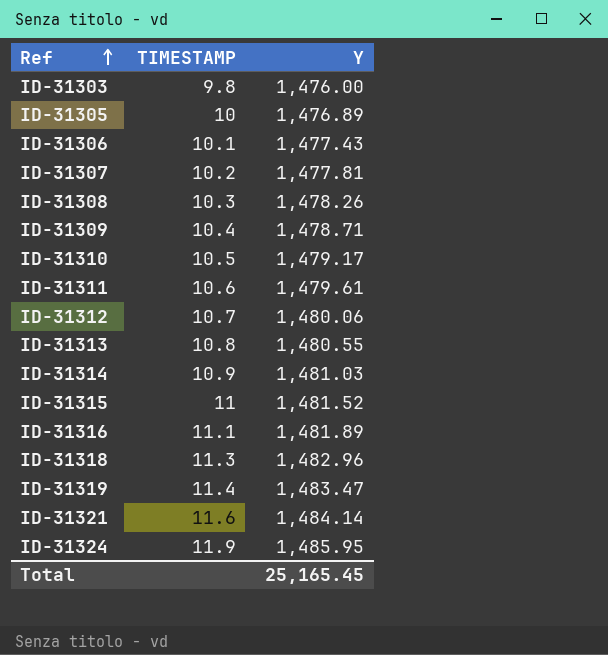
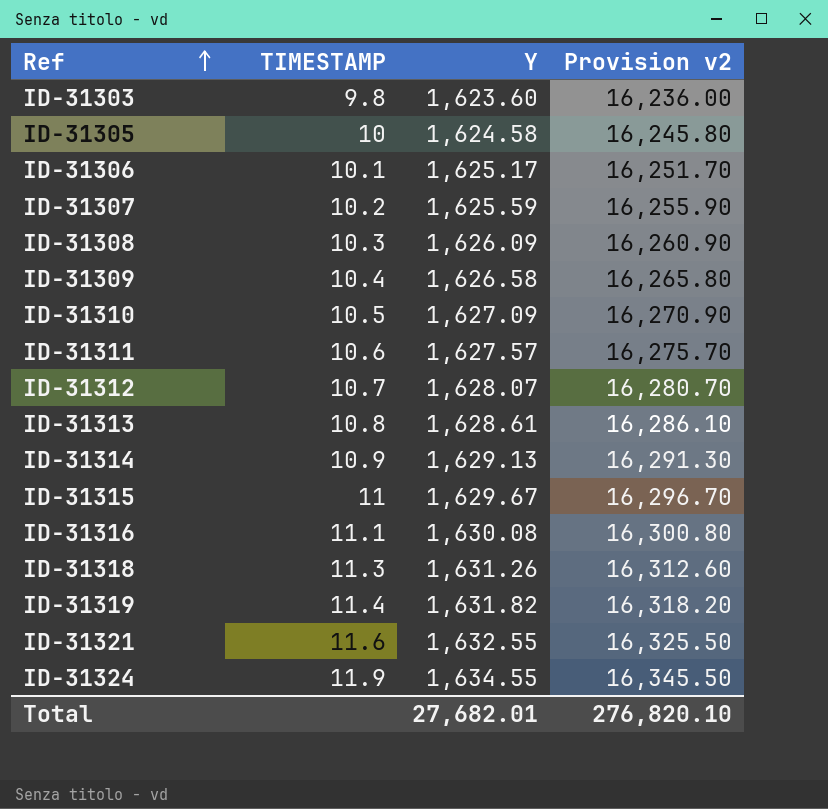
column Provision v2 | formula: none -> [Y] * 10
ID-31303 | Y: 1,476.00 -> 1,623.60
ID-31305 | Y: 1,476.89 -> 1,624.58
ID-31306 | Y: 1,477.43 -> 1,625.17
ID-31307 | Y: 1,477.81 -> 1,625.59
ID-31308 | Y: 1,478.26 -> 1,626.09
ID-31309 | Y: 1,478.71 -> 1,626.58
ID-31310 | Y: 1,479.17 -> 1,627.09
ID-31311 | Y: 1,479.61 -> 1,627.57
ID-31312 | Y: 1,480.06 -> 1,628.07
ID-31313 | Y: 1,480.55 -> 1,628.61
ID-31314 | Y: 1,481.03 -> 1,629.13
ID-31315 | Y: 1,481.52 -> 1,629.67
ID-31316 | Y: 1,481.89 -> 1,630.08
ID-31318 | Y: 1,482.96 -> 1,631.26
ID-31319 | Y: 1,483.47 -> 1,631.82
ID-31321 | Y: 1,484.14 -> 1,632.55
ID-31324 | Y: 1,485.95 -> 1,634.55
Total | Y: 25,165.45 -> 27,682.01

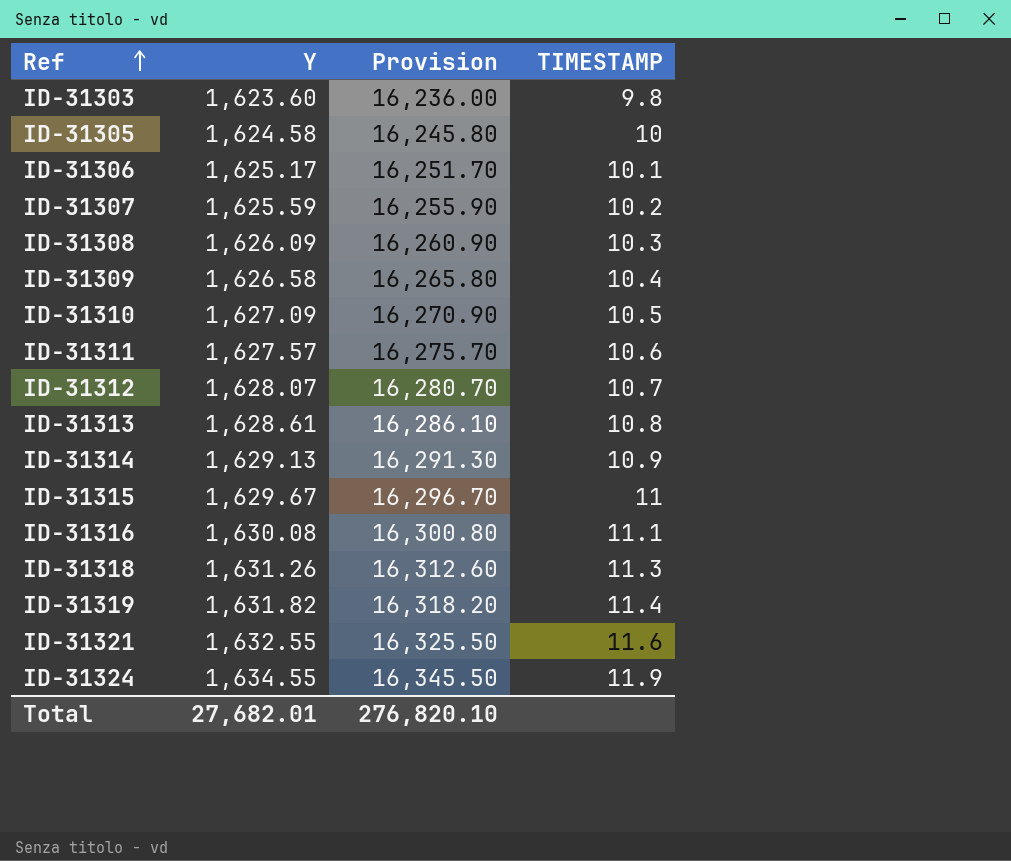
column name: Provision v2 -> Provision
column TIMESTAMP | position: 2 -> 4

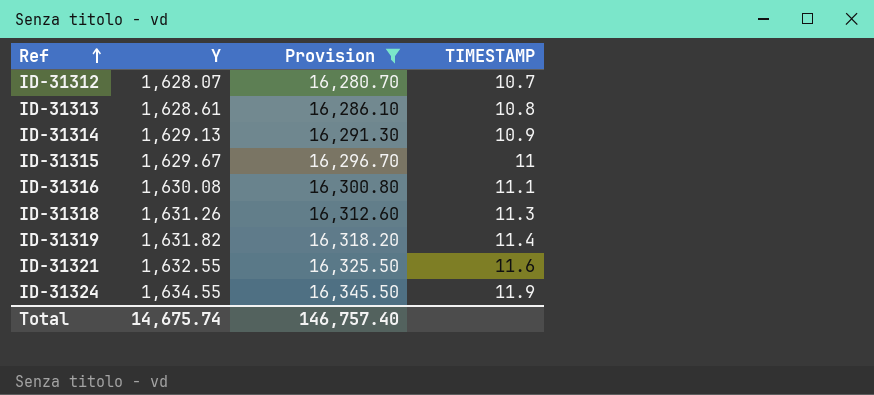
filter: none -> Provision >= 16,280.70
Total | Y: 27,682.01 -> 14,675.74
Total | Provision: 276,820.10 -> 146,757.40

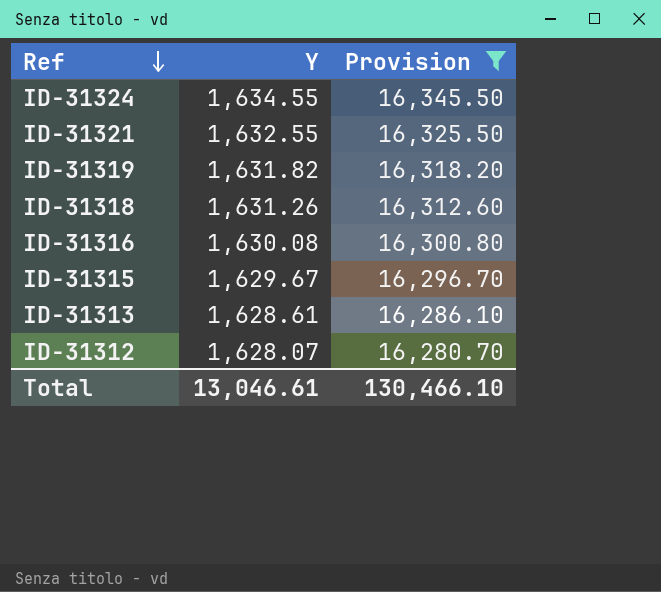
row order: Ref ascending -> Ref descending
column TIMESTAMP | position: 4 -> none
row ID-31314: 1,629.13 | 16,291.30 | 10.9 -> none
Total | Y: 14,675.74 -> 13,046.61
Total | Provision: 146,757.40 -> 130,466.10

